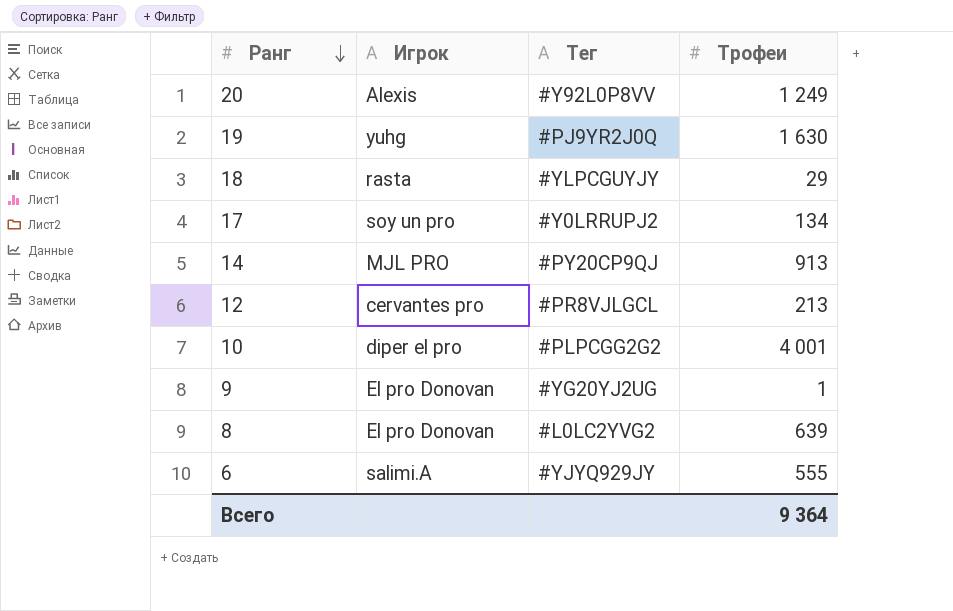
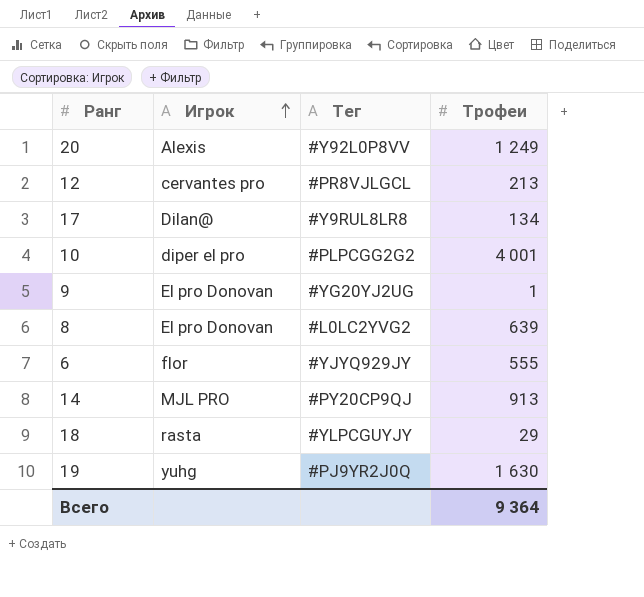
row order: Ранг descending -> Игрок ascending
17 | Игрок: soy un pro -> Dilan@
17 | Тег: #Y0LRRUPJ2 -> #Y9RUL8LR8
6 | Игрок: salimi.A -> flor

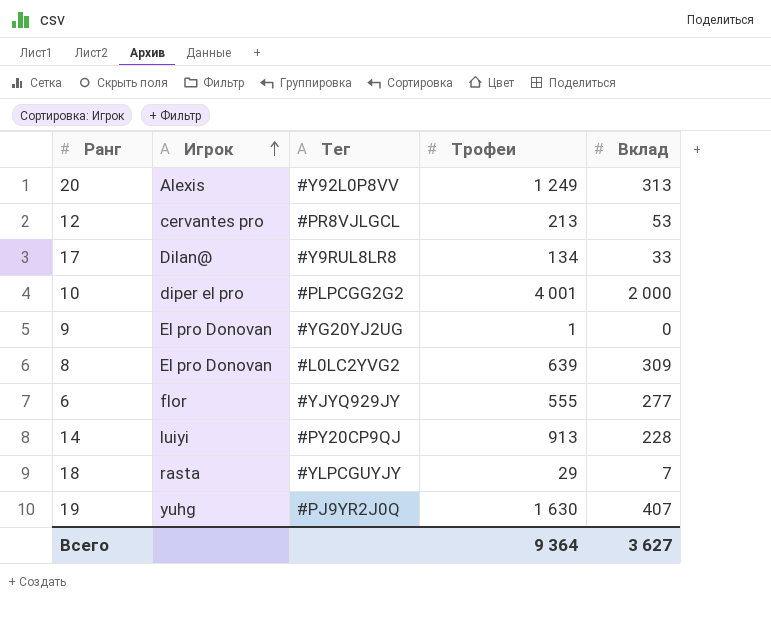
column Вклад | position: none -> 5
14 | Игрок: MJL PRO -> luiyi

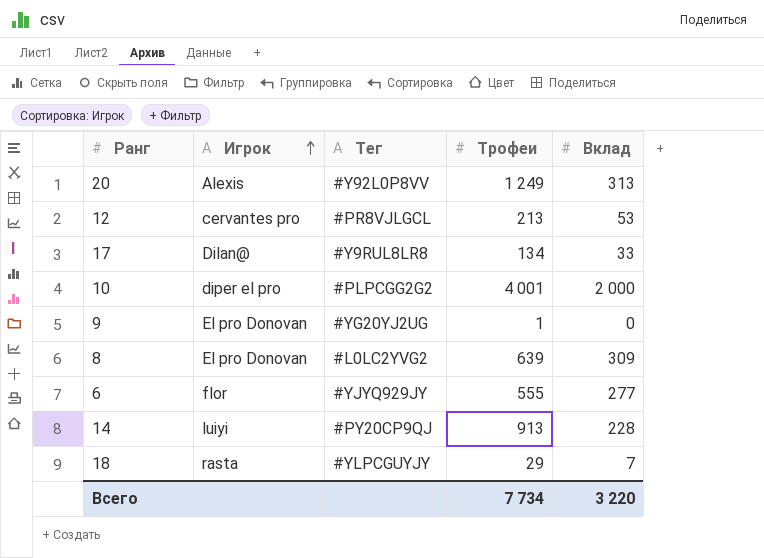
row 19: yuhg | #PJ9YR2J0Q | 1 630 | 407 -> none
Всего | Трофеи: 9 364 -> 7 734
Всего | Вклад: 3 627 -> 3 220

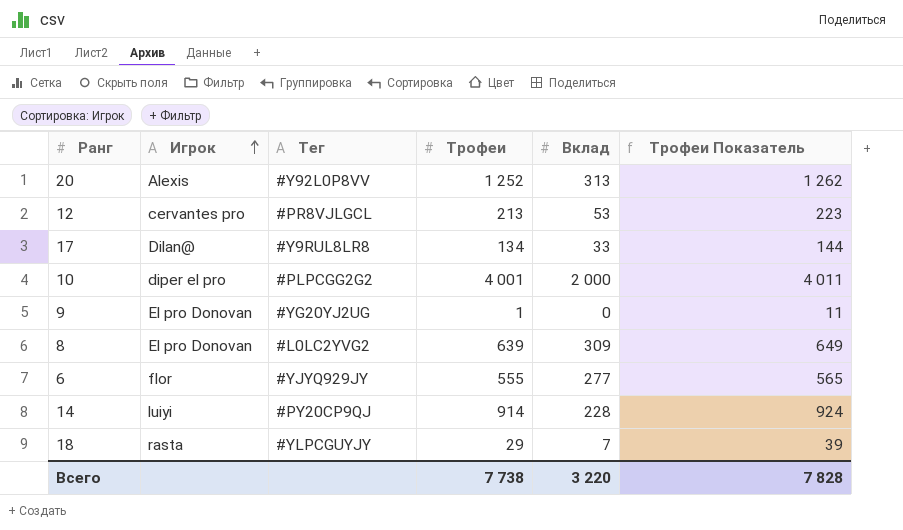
column Трофеи Показатель | formula: none -> [Трофеи] + 10
20 | Трофеи: 1 249 -> 1 252
14 | Трофеи: 913 -> 914
Всего | Трофеи: 7 734 -> 7 738

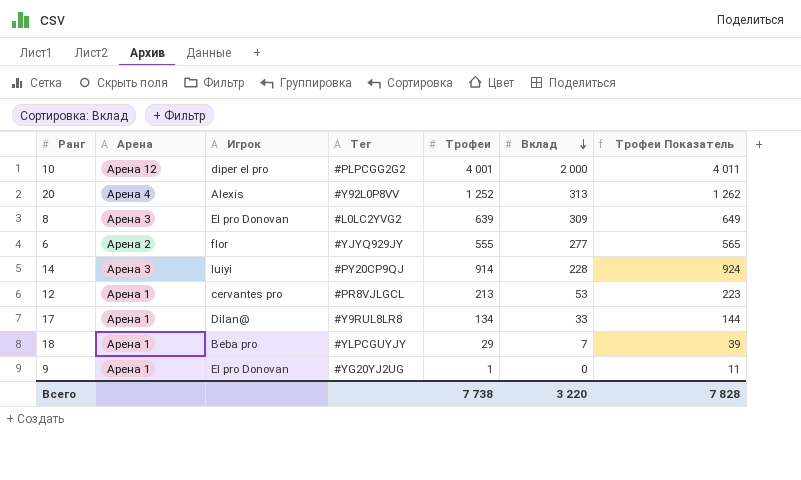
row order: Игрок ascending -> Вклад descending
column Арена | position: none -> 2
18 | Игрок: rasta -> Beba pro

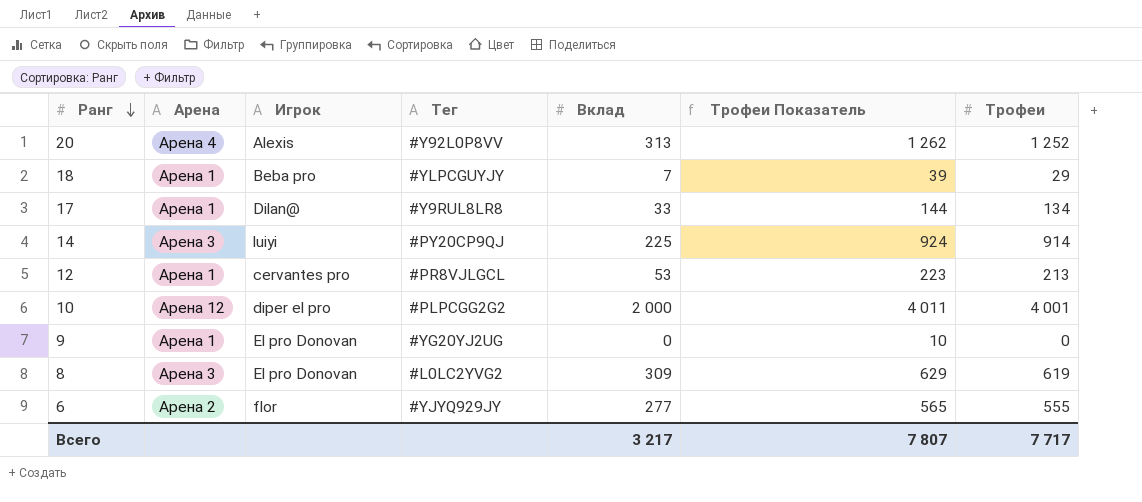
row order: Вклад descending -> Ранг descending
column Трофеи | position: 5 -> 7
14 | Вклад: 228 -> 225
9 | Трофеи Показатель: 11 -> 10
9 | Трофеи: 1 -> 0
8 | Трофеи Показатель: 649 -> 629
8 | Трофеи: 639 -> 619
Всего | Вклад: 3 220 -> 3 217
Всего | Трофеи Показатель: 7 828 -> 7 807
Всего | Трофеи: 7 738 -> 7 717

